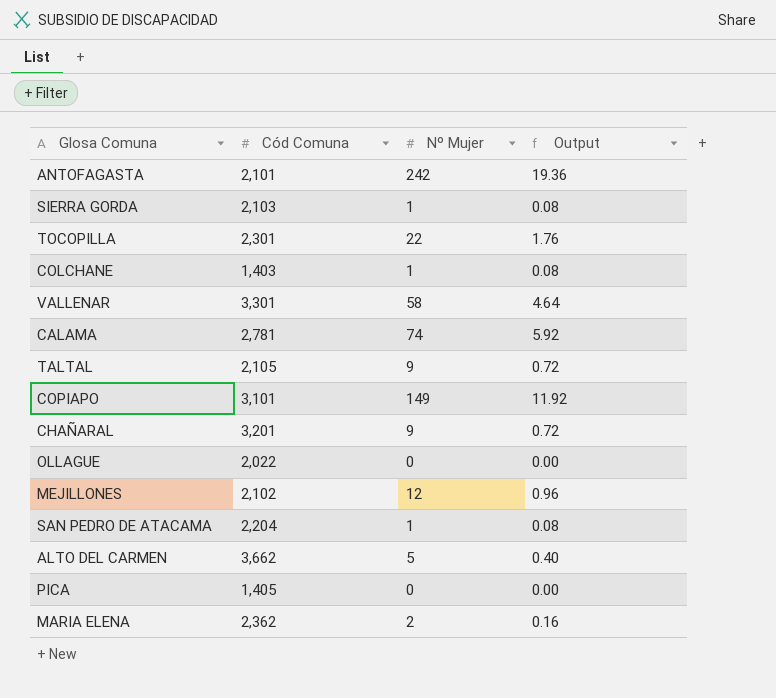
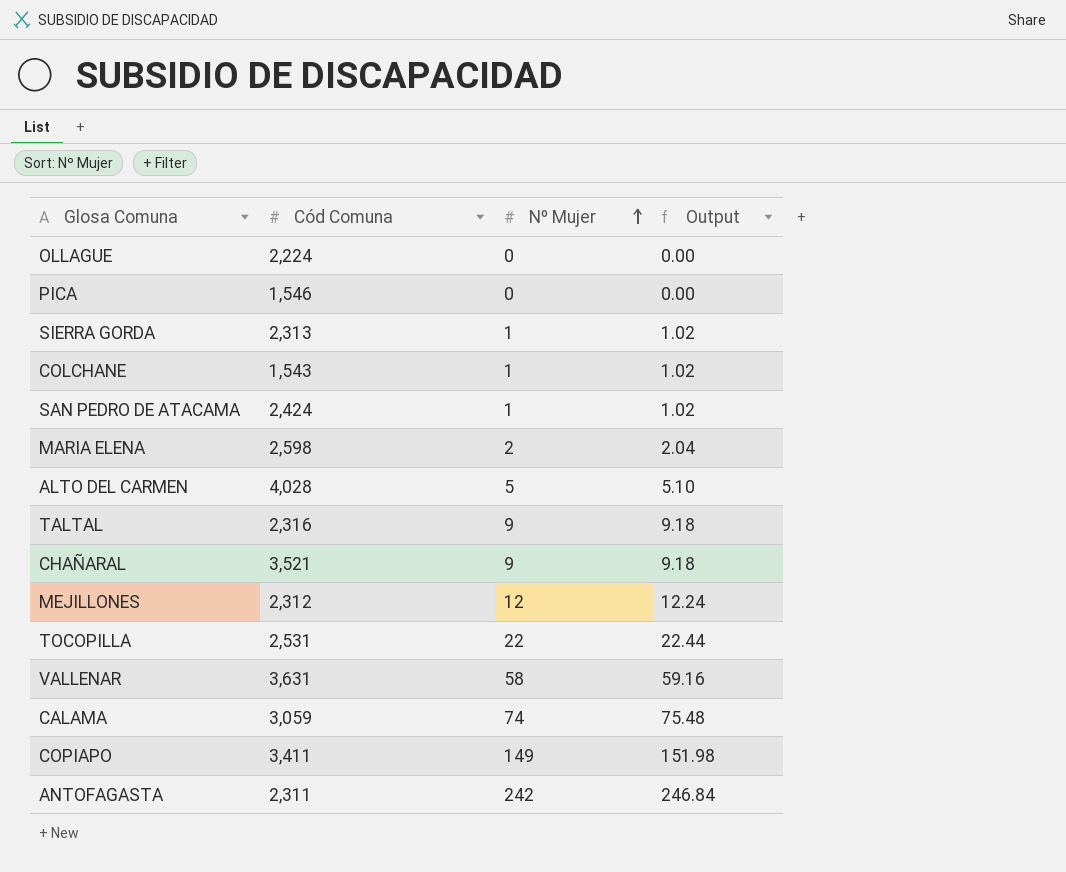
row order: none -> Nº Mujer ascending
column Output | formula: [Nº Mujer] * 0.08 -> [Nº Mujer] * 1.02
OLLAGUE | Cód Comuna: 2,022 -> 2,224
PICA | Cód Comuna: 1,405 -> 1,546
SIERRA GORDA | Cód Comuna: 2,103 -> 2,313
COLCHANE | Cód Comuna: 1,403 -> 1,543
SAN PEDRO DE ATACAMA | Cód Comuna: 2,204 -> 2,424
MARIA ELENA | Cód Comuna: 2,362 -> 2,598
ALTO DEL CARMEN | Cód Comuna: 3,662 -> 4,028
TALTAL | Cód Comuna: 2,105 -> 2,316
CHAÑARAL | Cód Comuna: 3,201 -> 3,521
MEJILLONES | Cód Comuna: 2,102 -> 2,312
TOCOPILLA | Cód Comuna: 2,301 -> 2,531
VALLENAR | Cód Comuna: 3,301 -> 3,631
CALAMA | Cód Comuna: 2,781 -> 3,059
COPIAPO | Cód Comuna: 3,101 -> 3,411
ANTOFAGASTA | Cód Comuna: 2,101 -> 2,311

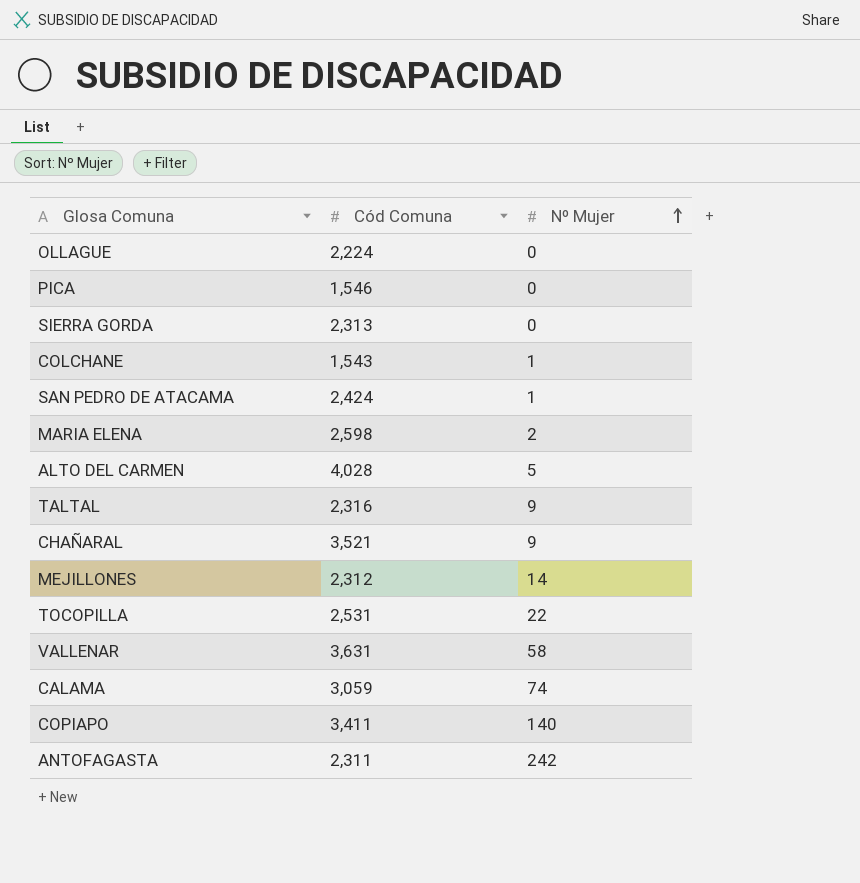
column Output | formula: [Nº Mujer] * 1.02 -> none
SIERRA GORDA | Nº Mujer: 1 -> 0
MEJILLONES | Nº Mujer: 12 -> 14
COPIAPO | Nº Mujer: 149 -> 140

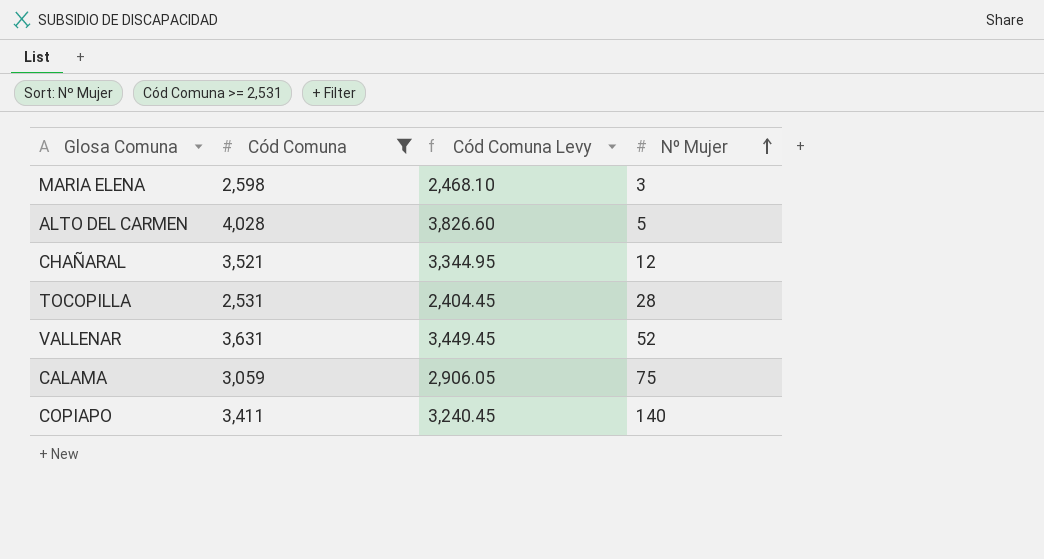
filter: none -> Cód Comuna >= 2,531
column Cód Comuna Levy | formula: none -> [Cód Comuna] * 0.95
MARIA ELENA | Nº Mujer: 2 -> 3
CHAÑARAL | Nº Mujer: 9 -> 12
TOCOPILLA | Nº Mujer: 22 -> 28
VALLENAR | Nº Mujer: 58 -> 52
CALAMA | Nº Mujer: 74 -> 75

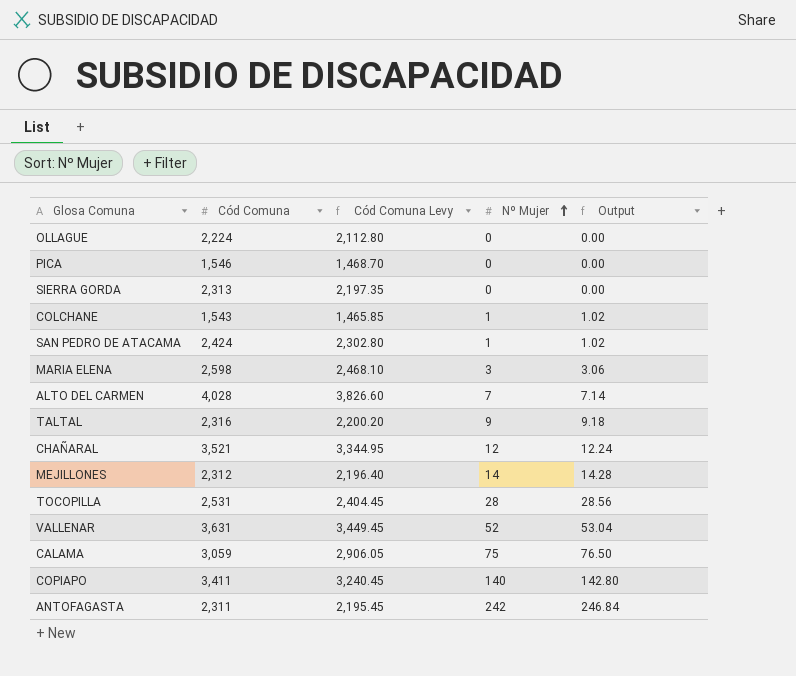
filter: Cód Comuna >= 2,531 -> none
column Output | formula: none -> [Nº Mujer] * 1.02
ALTO DEL CARMEN | Nº Mujer: 5 -> 7

